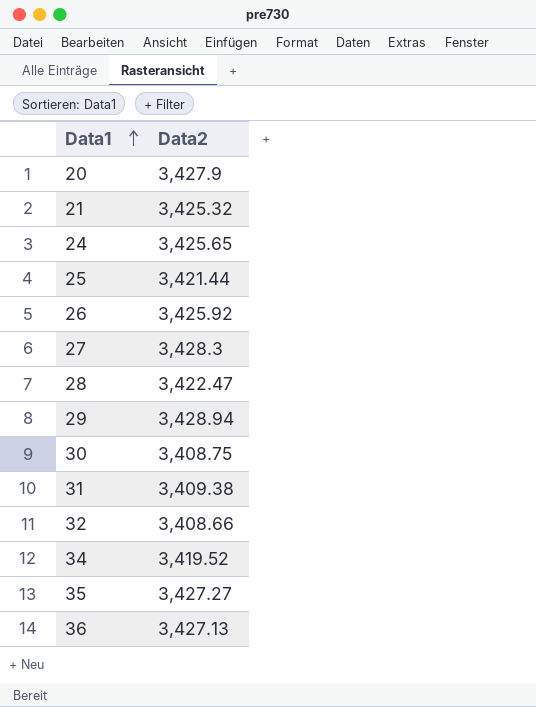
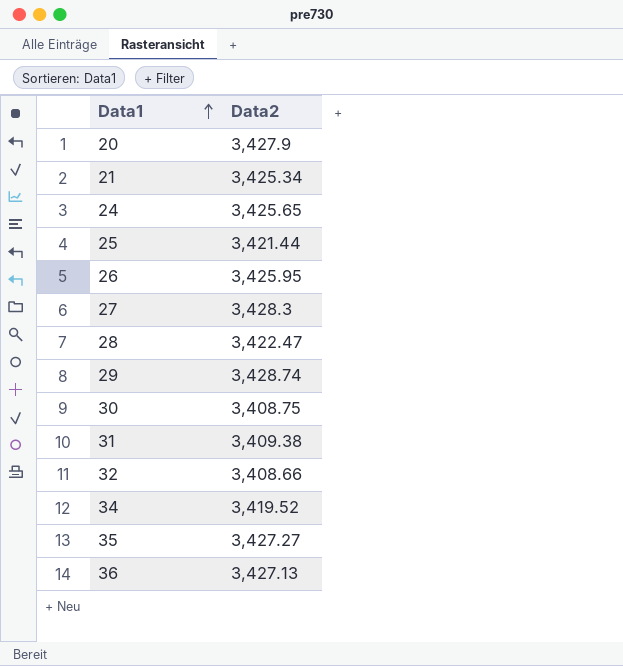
21 | Data2: 3,425.32 -> 3,425.34
26 | Data2: 3,425.92 -> 3,425.95
29 | Data2: 3,428.94 -> 3,428.74

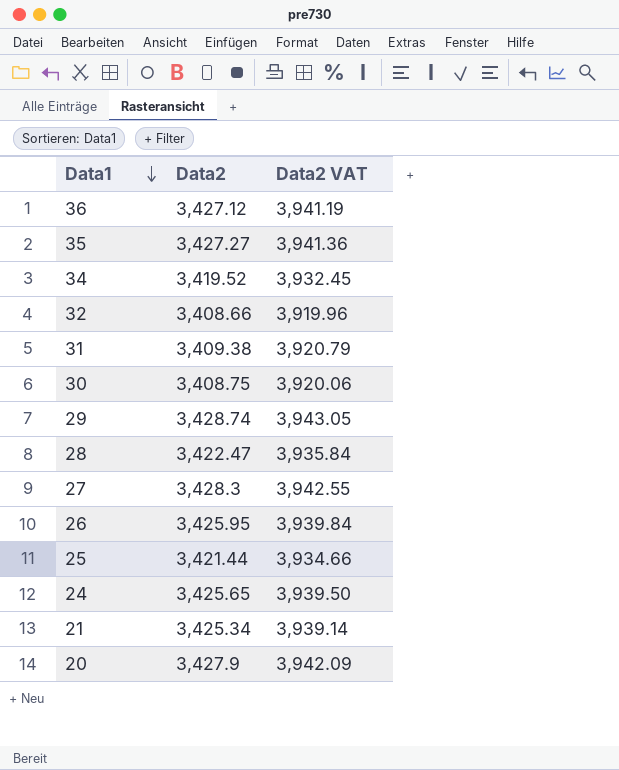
row order: Data1 ascending -> Data1 descending
column Data2 VAT | formula: none -> [Data2] * 1.15
36 | Data2: 3,427.13 -> 3,427.12

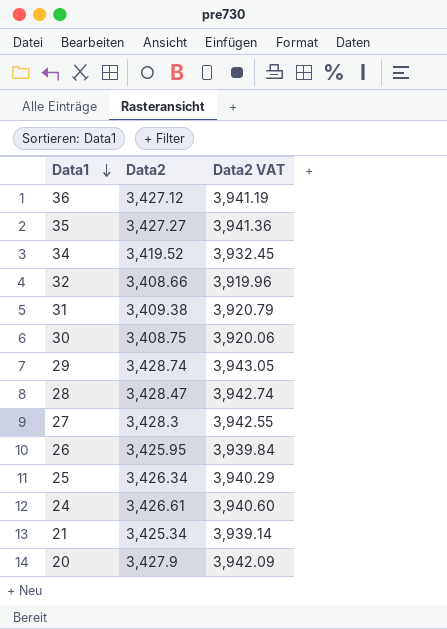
28 | Data2: 3,422.47 -> 3,428.47
28 | Data2 VAT: 3,935.84 -> 3,942.74
25 | Data2: 3,421.44 -> 3,426.34
25 | Data2 VAT: 3,934.66 -> 3,940.29
24 | Data2: 3,425.65 -> 3,426.61
24 | Data2 VAT: 3,939.50 -> 3,940.60

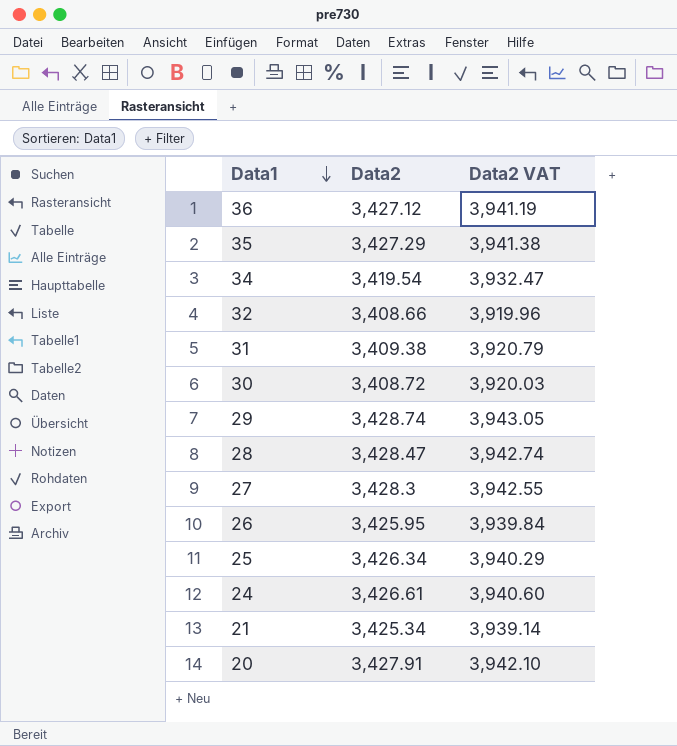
35 | Data2: 3,427.27 -> 3,427.29
35 | Data2 VAT: 3,941.36 -> 3,941.38
34 | Data2: 3,419.52 -> 3,419.54
34 | Data2 VAT: 3,932.45 -> 3,932.47
30 | Data2: 3,408.75 -> 3,408.72
30 | Data2 VAT: 3,920.06 -> 3,920.03
20 | Data2: 3,427.9 -> 3,427.91
20 | Data2 VAT: 3,942.09 -> 3,942.10

